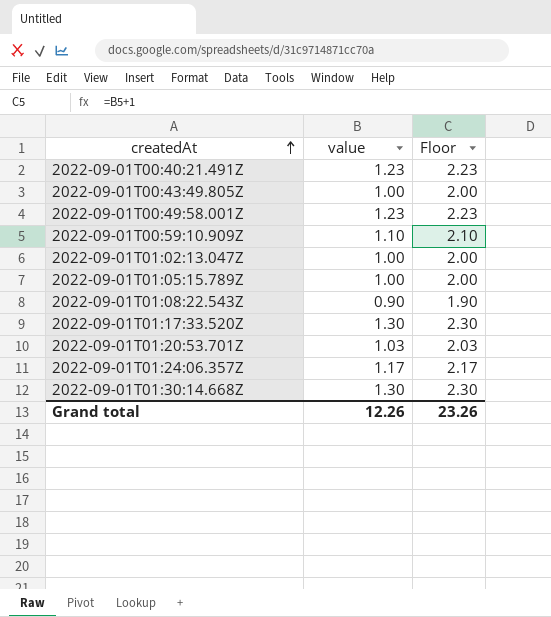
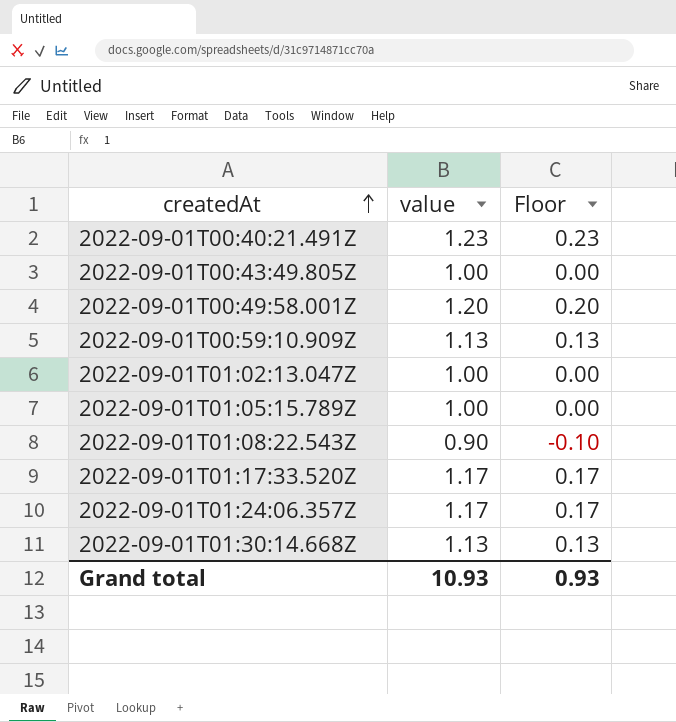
column Floor | formula: [value] + 1 -> [value] - 1
row 2022-09-01T01:20:53.701Z: 1.03 | 2.03 -> none
2022-09-01T00:49:58.001Z | value: 1.23 -> 1.20
2022-09-01T00:59:10.909Z | value: 1.10 -> 1.13
2022-09-01T01:17:33.520Z | value: 1.30 -> 1.17
2022-09-01T01:30:14.668Z | value: 1.30 -> 1.13
Grand total | value: 12.26 -> 10.93
Grand total | Floor: 23.26 -> 0.93

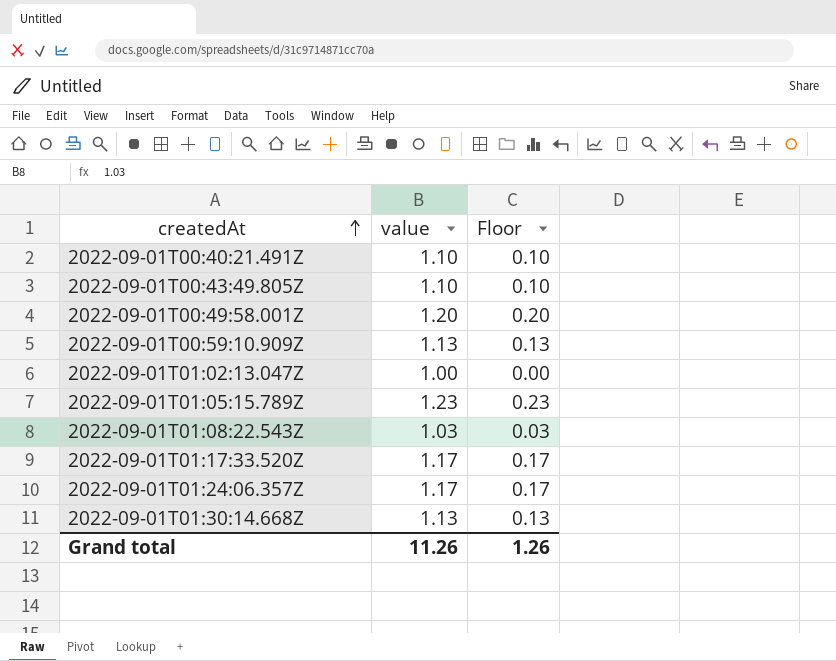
2022-09-01T00:40:21.491Z | value: 1.23 -> 1.10
2022-09-01T00:40:21.491Z | Floor: 0.23 -> 0.10
2022-09-01T00:43:49.805Z | value: 1.00 -> 1.10
2022-09-01T00:43:49.805Z | Floor: 0.00 -> 0.10
2022-09-01T01:05:15.789Z | value: 1.00 -> 1.23
2022-09-01T01:05:15.789Z | Floor: 0.00 -> 0.23
2022-09-01T01:08:22.543Z | value: 0.90 -> 1.03
2022-09-01T01:08:22.543Z | Floor: -0.10 -> 0.03
Grand total | value: 10.93 -> 11.26
Grand total | Floor: 0.93 -> 1.26

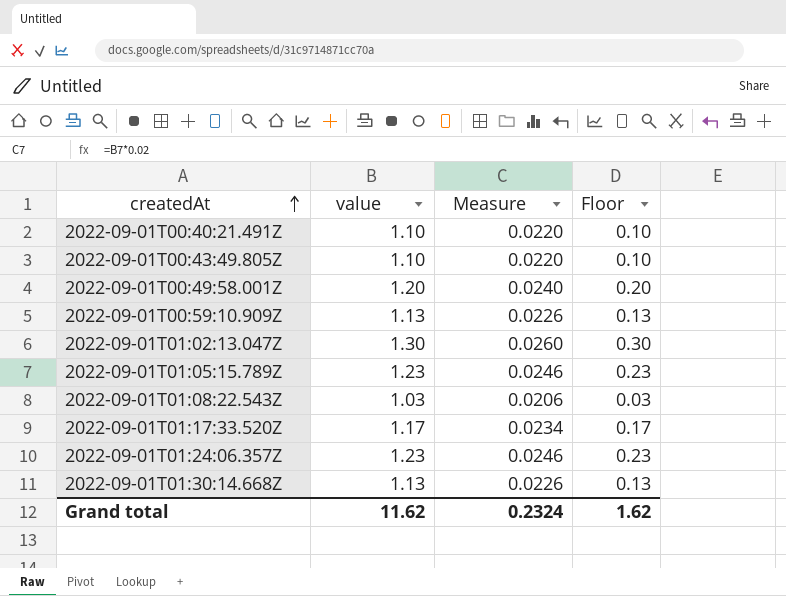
column Measure | formula: none -> [value] * 0.02
2022-09-01T01:02:13.047Z | value: 1.00 -> 1.30
2022-09-01T01:02:13.047Z | Floor: 0.00 -> 0.30
2022-09-01T01:24:06.357Z | value: 1.17 -> 1.23
2022-09-01T01:24:06.357Z | Floor: 0.17 -> 0.23
Grand total | value: 11.26 -> 11.62
Grand total | Floor: 1.26 -> 1.62

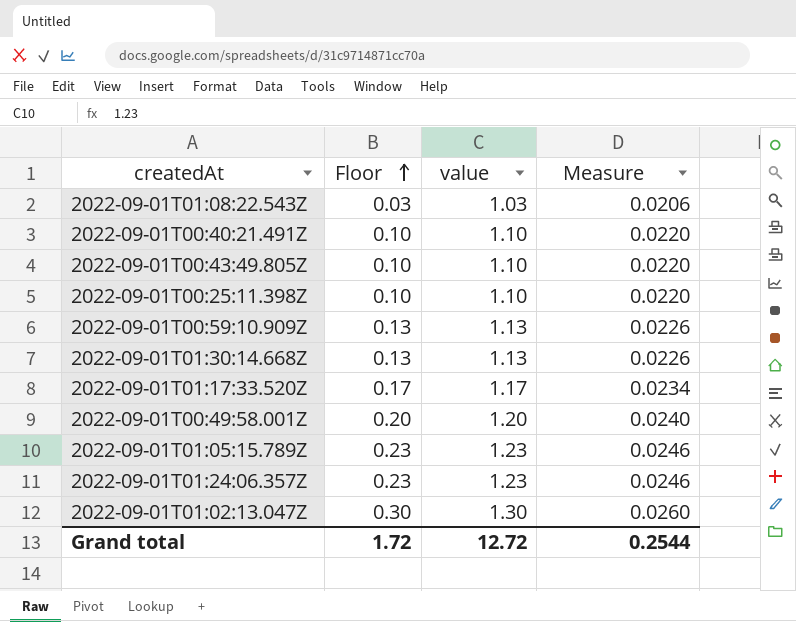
row order: createdAt ascending -> Floor ascending
column Floor | position: 4 -> 2
row 2022-09-01T00:25:11.398Z: none -> 0.10 | 1.10 | 0.0220
Grand total | Floor: 1.62 -> 1.72
Grand total | value: 11.62 -> 12.72
Grand total | Measure: 0.2324 -> 0.2544

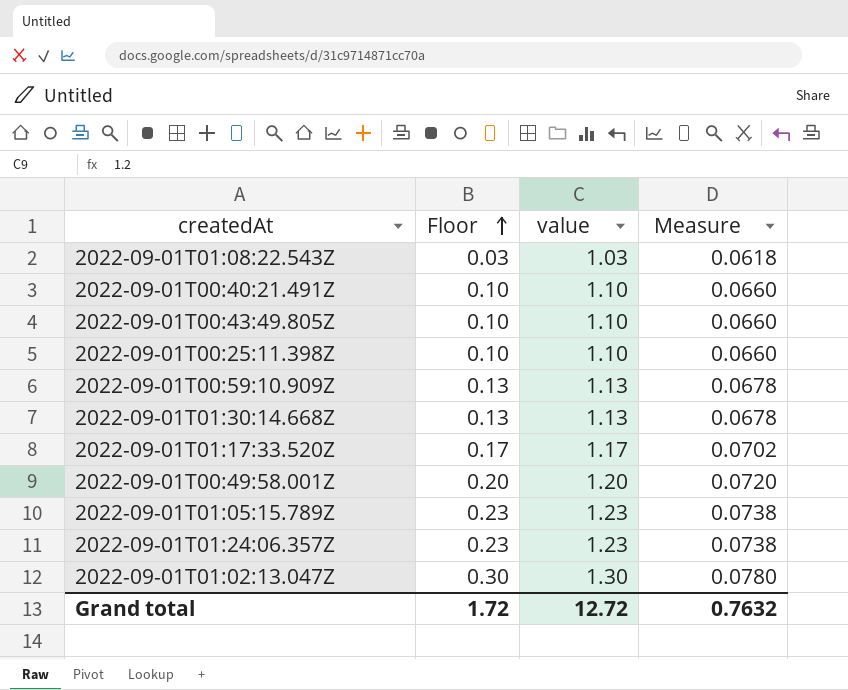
column Measure | formula: [value] * 0.02 -> [value] * 0.06
Grand total | Measure: 0.2544 -> 0.7632

